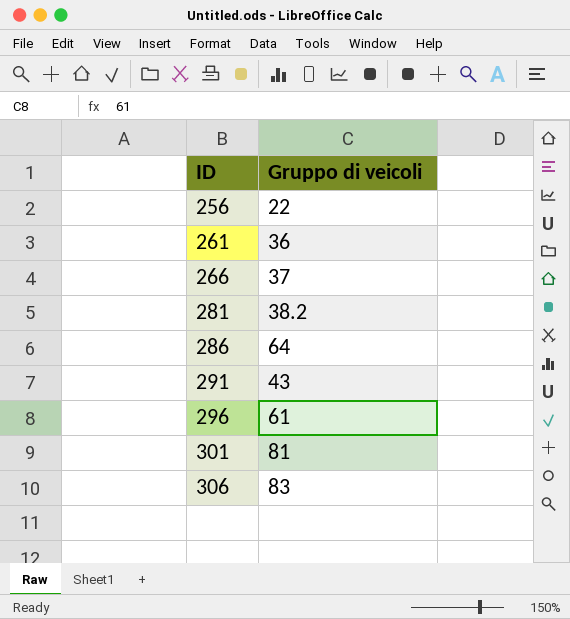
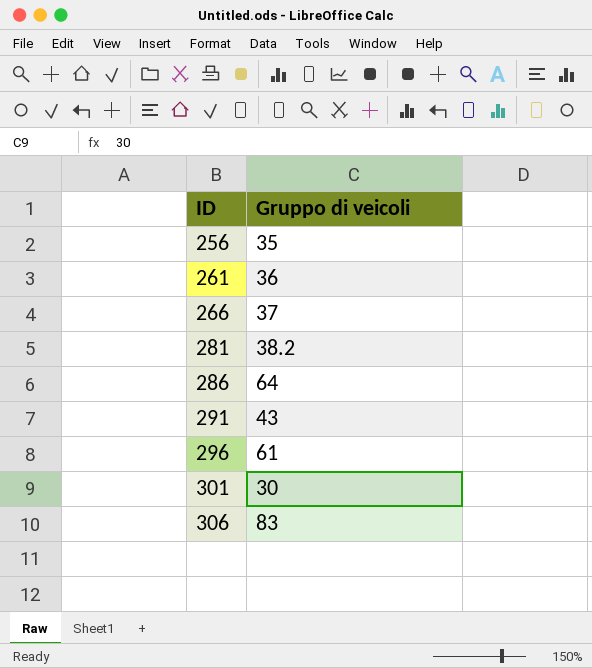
256 | Gruppo di veicoli: 22 -> 35
301 | Gruppo di veicoli: 81 -> 30

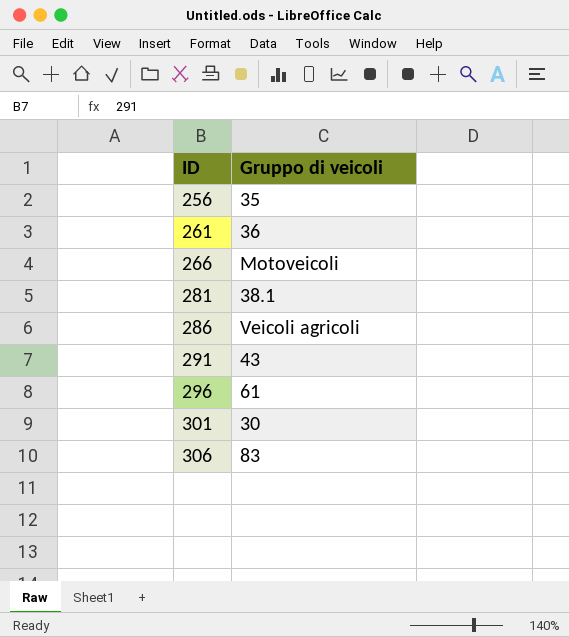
266 | Gruppo di veicoli: 37 -> Motoveicoli
281 | Gruppo di veicoli: 38.2 -> 38.1
286 | Gruppo di veicoli: 64 -> Veicoli agricoli

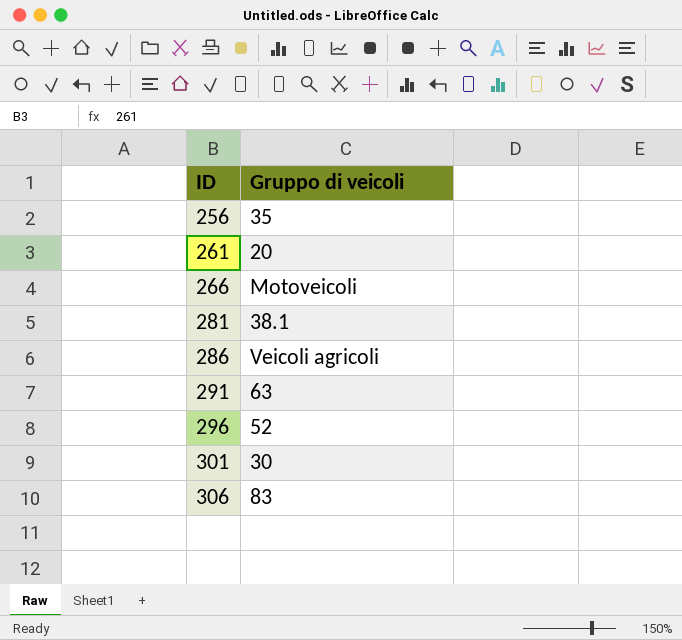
261 | Gruppo di veicoli: 36 -> 20
291 | Gruppo di veicoli: 43 -> 63
296 | Gruppo di veicoli: 61 -> 52

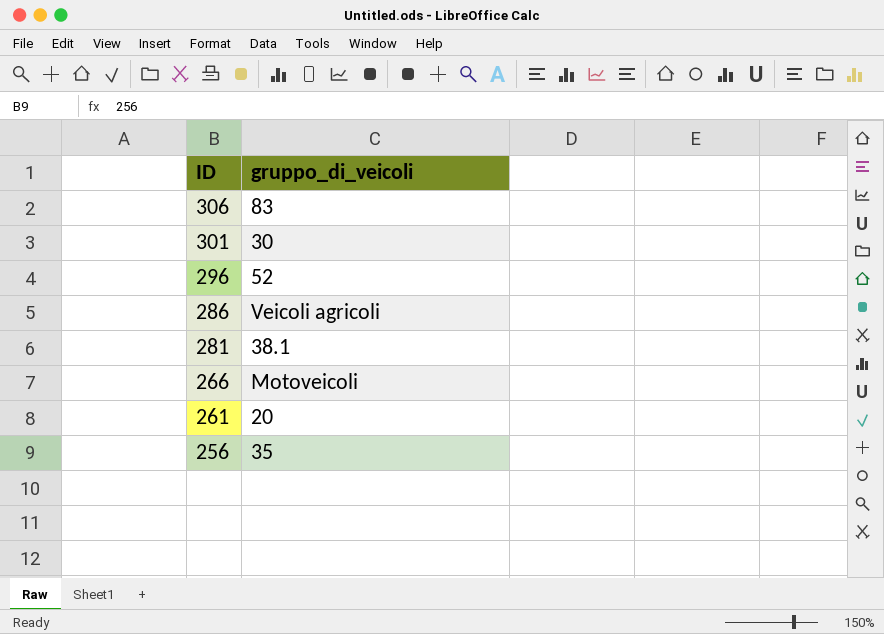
row order: ID ascending -> ID descending
column name: Gruppo di veicoli -> gruppo_di_veicoli
row 291: 63 -> none

